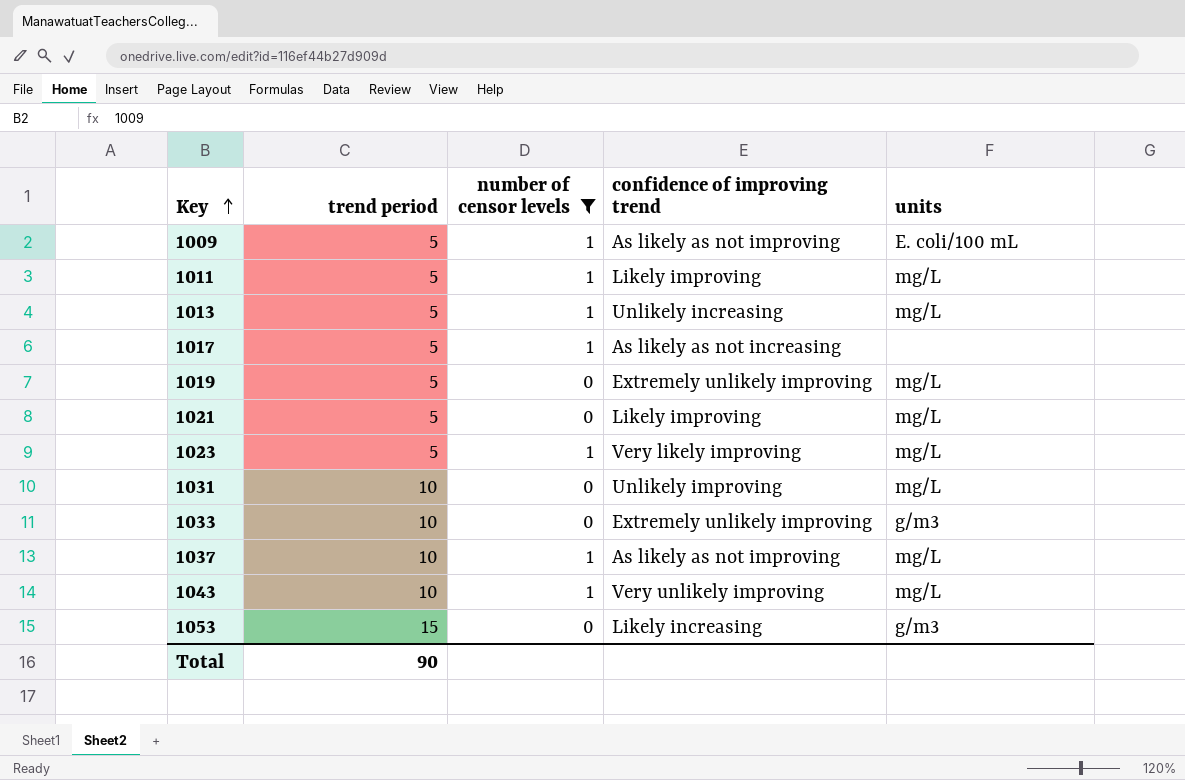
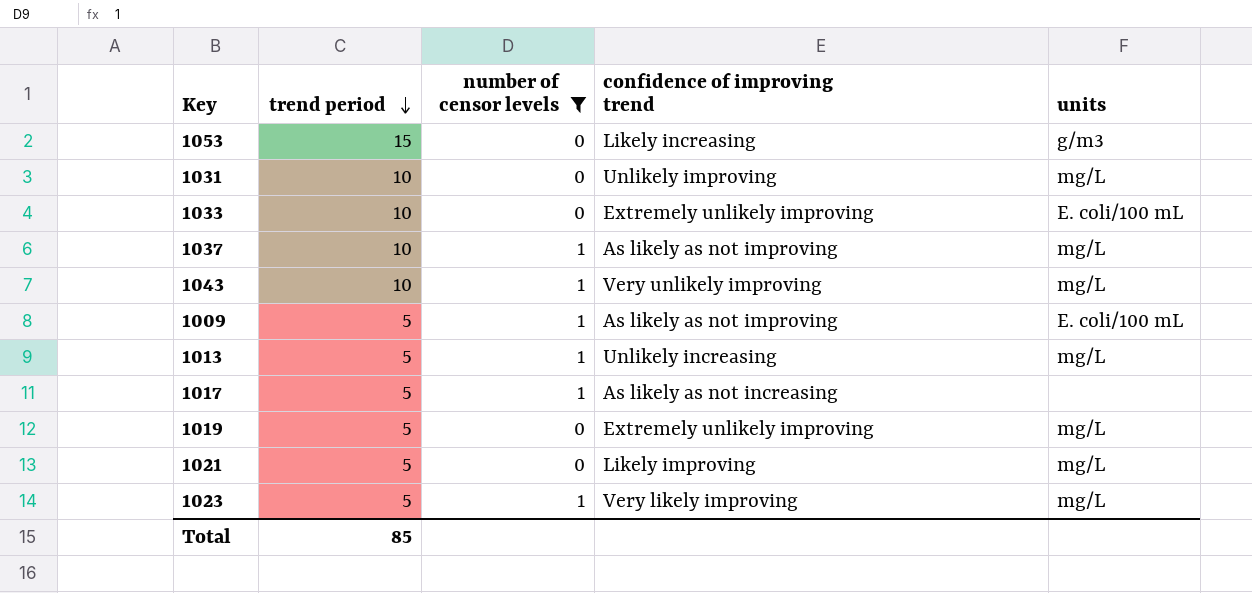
row order: Key ascending -> trend period descending
row 1011: 5 | 1 | Likely improving | mg/L -> none
1033 | units: g/m3 -> E. coli/100 mL
Total | trend period: 90 -> 85

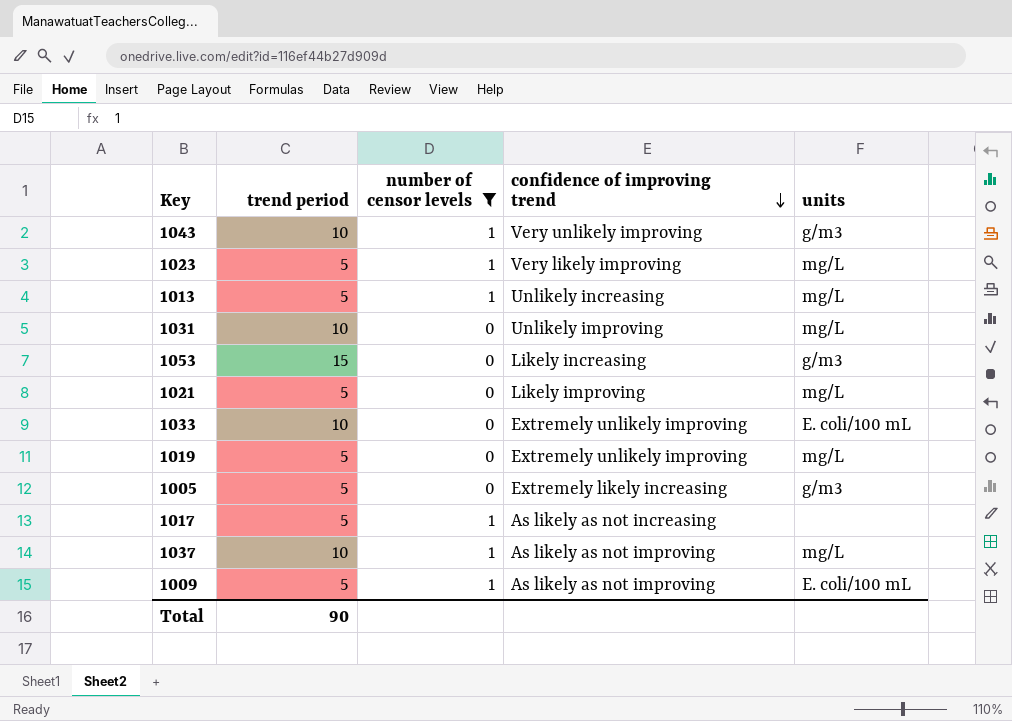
row order: trend period descending -> confidence of improving trend descending
1043 | units: mg/L -> g/m3
row 1005: none -> 5 | 0 | Extremely likely increasing | g/m3
Total | trend period: 85 -> 90

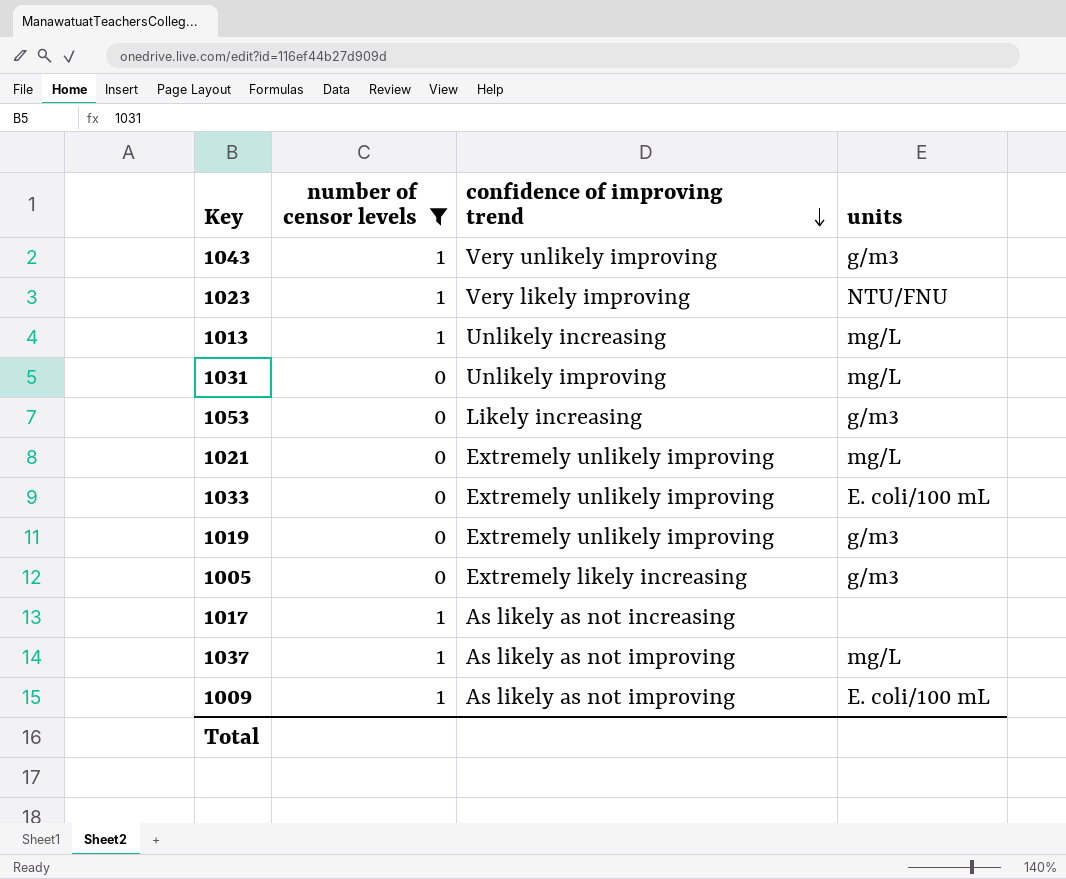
column trend period | position: 2 -> none
1023 | units: mg/L -> NTU/FNU
1021 | confidence of improving trend: Likely improving -> Extremely unlikely improving
1019 | units: mg/L -> g/m3

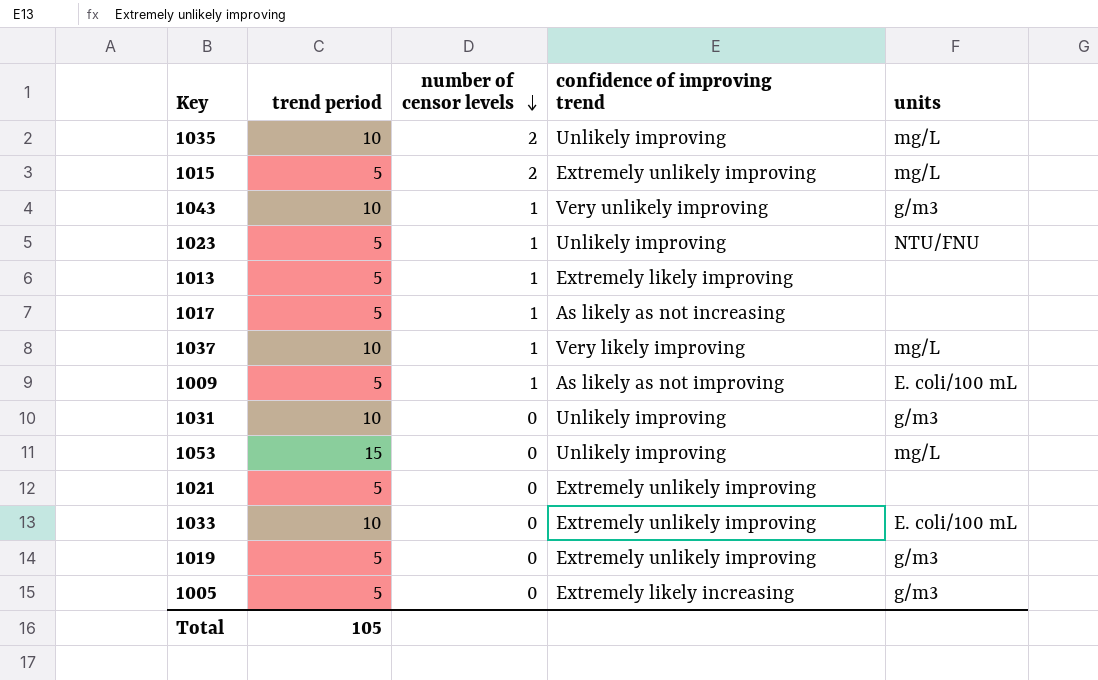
filter: number of censor levels != 2 -> none
row order: confidence of improving trend descending -> number of censor levels descending
column trend period | position: none -> 2
1023 | confidence of improving trend: Very likely improving -> Unlikely improving
1013 | confidence of improving trend: Unlikely increasing -> Extremely likely improving
1013 | units: mg/L -> none
1037 | confidence of improving trend: As likely as not improving -> Very likely improving
1031 | units: mg/L -> g/m3
1053 | confidence of improving trend: Likely increasing -> Unlikely improving
1053 | units: g/m3 -> mg/L
1021 | units: mg/L -> none

